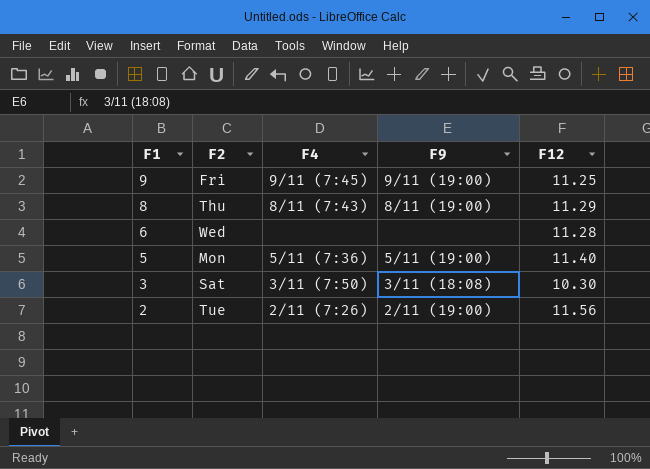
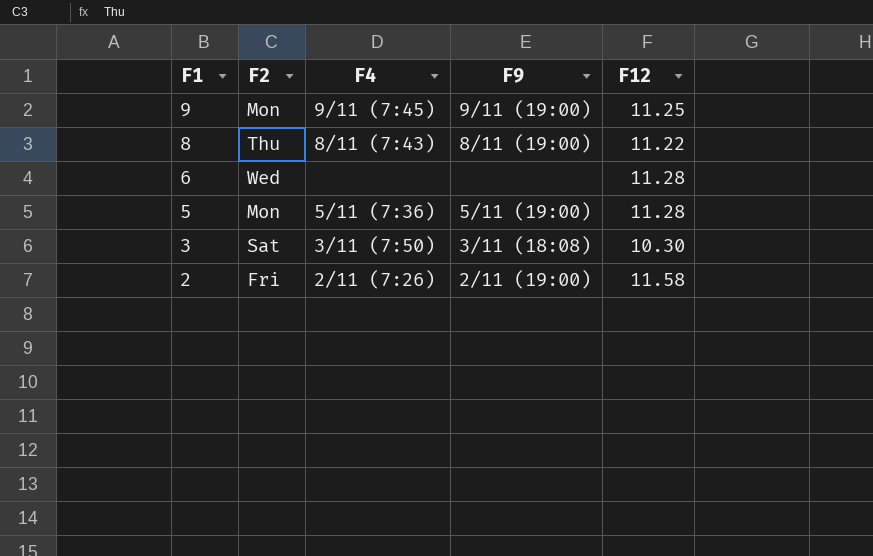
9 | F2: Fri -> Mon
8 | F12: 11.29 -> 11.22
5 | F12: 11.40 -> 11.28
2 | F2: Tue -> Fri
2 | F12: 11.56 -> 11.58

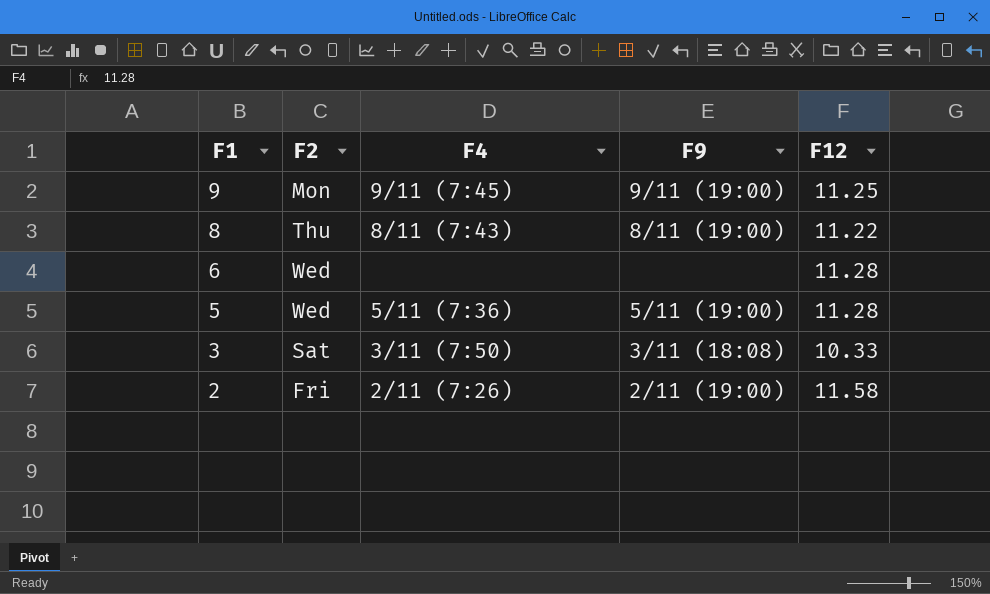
5 | F2: Mon -> Wed
3 | F12: 10.30 -> 10.33

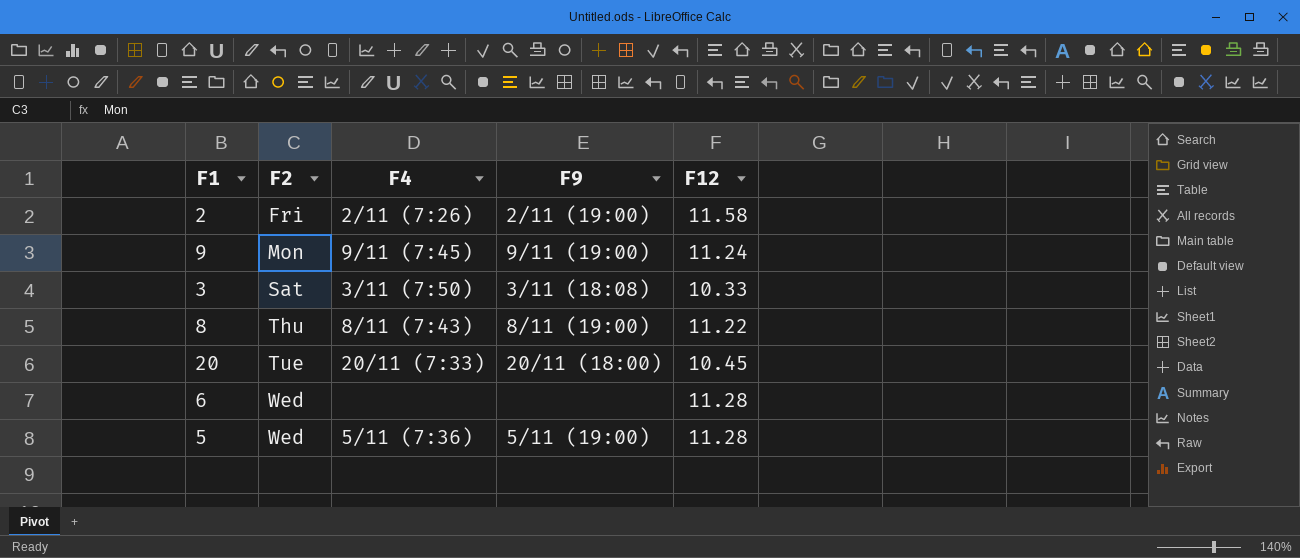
row order: F1 descending -> F2 ascending
9 | F12: 11.25 -> 11.24
row 20: none -> Tue | 20/11 (7:33) | 20/11 (18:00) | 10.45

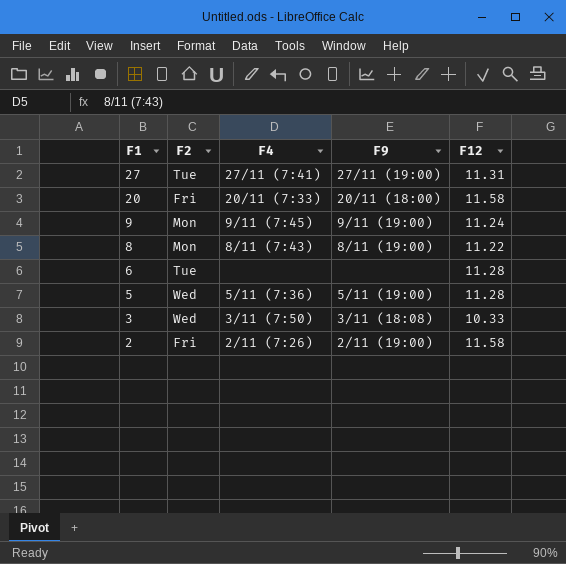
row order: F2 ascending -> F1 descending
row 27: none -> Tue | 27/11 (7:41) | 27/11 (19:00) | 11.31
20 | F2: Tue -> Fri
20 | F12: 10.45 -> 11.58
8 | F2: Thu -> Mon
6 | F2: Wed -> Tue
3 | F2: Sat -> Wed

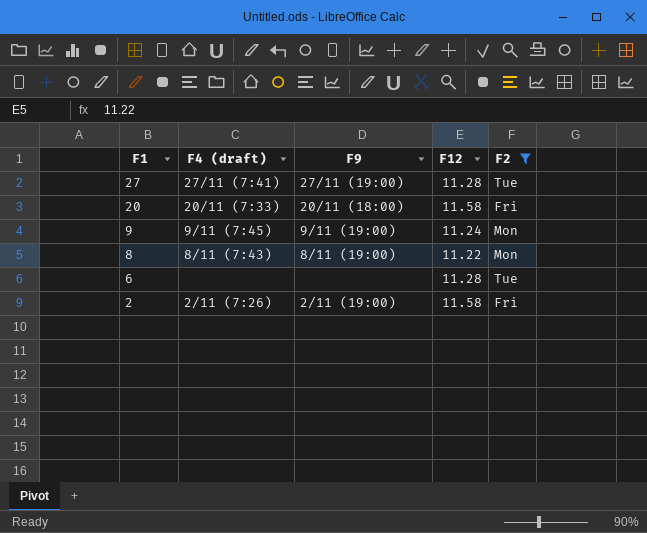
filter: none -> F2 != Wed
column name: F4 -> F4 (draft)
column F2 | position: 2 -> 5
27 | F12: 11.31 -> 11.28

